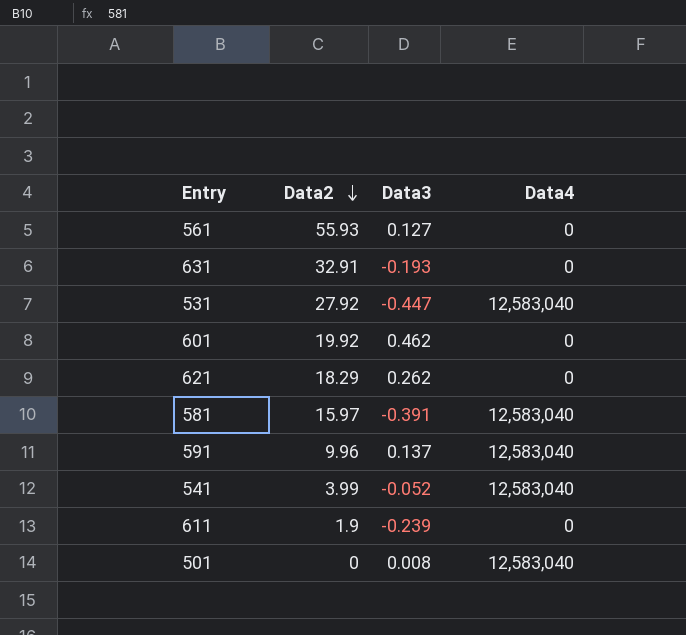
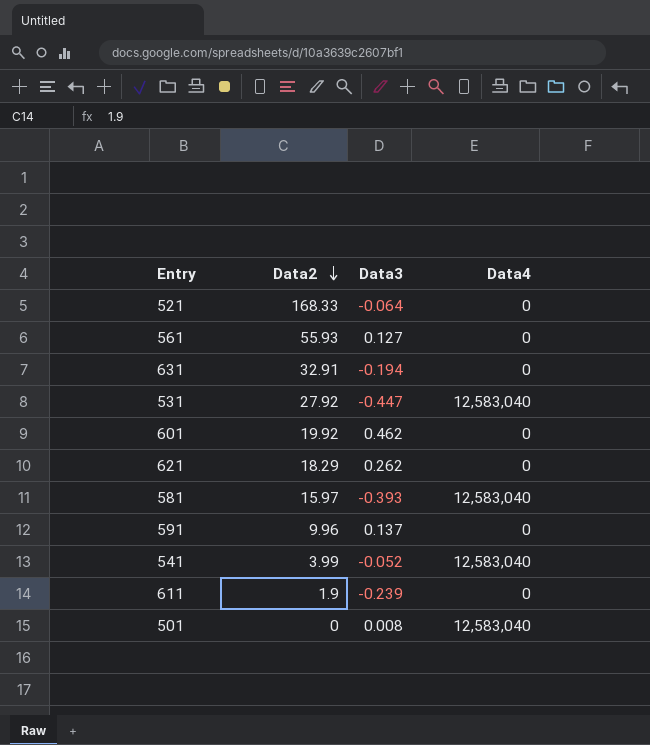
row 521: none -> 168.33 | -0.064 | 0
631 | Data3: -0.193 -> -0.194
581 | Data3: -0.391 -> -0.393
591 | Data4: 12,583,040 -> 0

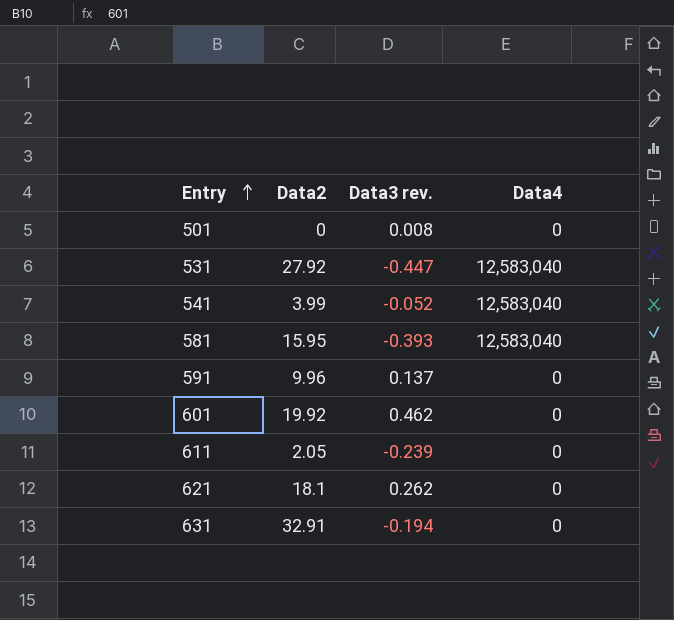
row order: Data2 descending -> Entry ascending
column name: Data3 -> Data3 rev.
row 521: 168.33 | -0.064 | 0 -> none
row 561: 55.93 | 0.127 | 0 -> none
501 | Data4: 12,583,040 -> 0
581 | Data2: 15.97 -> 15.95
611 | Data2: 1.9 -> 2.05
621 | Data2: 18.29 -> 18.1

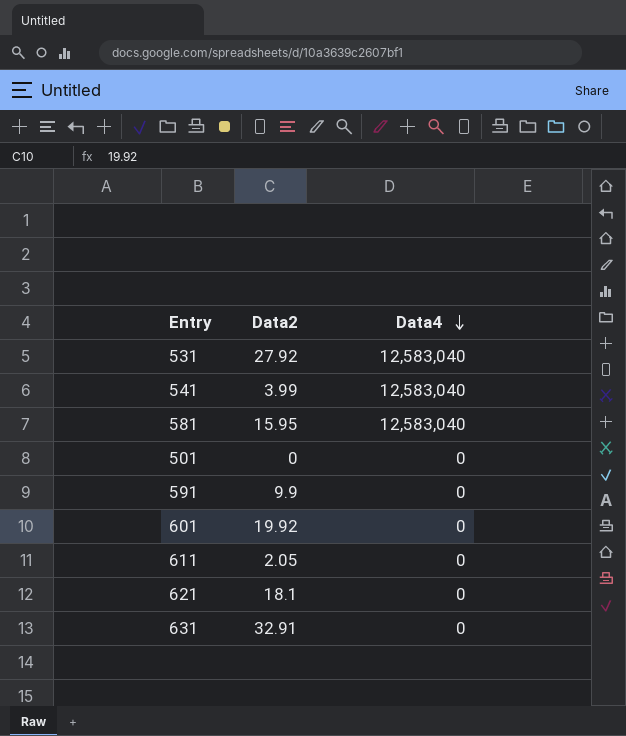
row order: Entry ascending -> Data4 descending
column Data3 rev. | position: 3 -> none
591 | Data2: 9.96 -> 9.9

